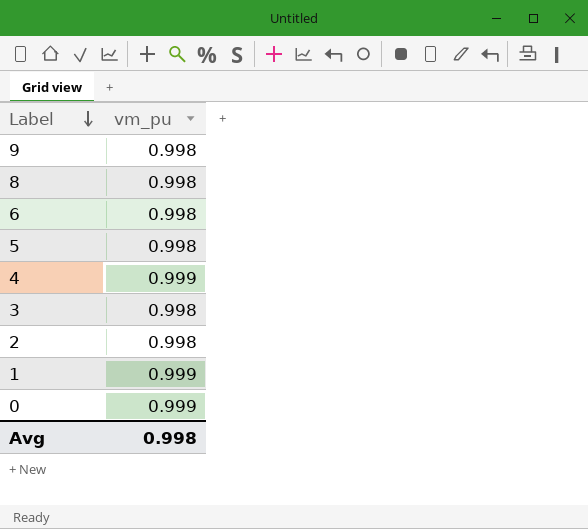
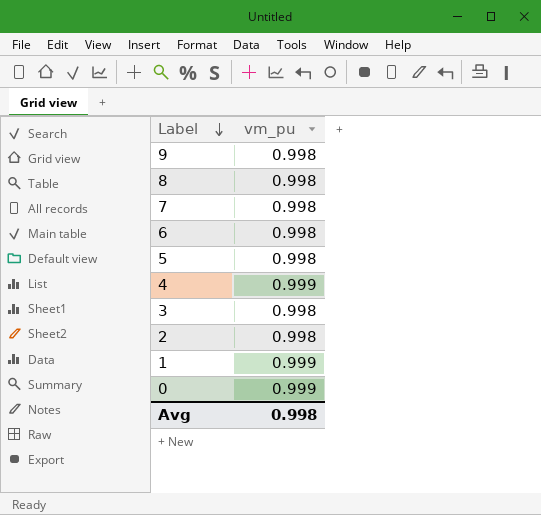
row 7: none -> 0.998

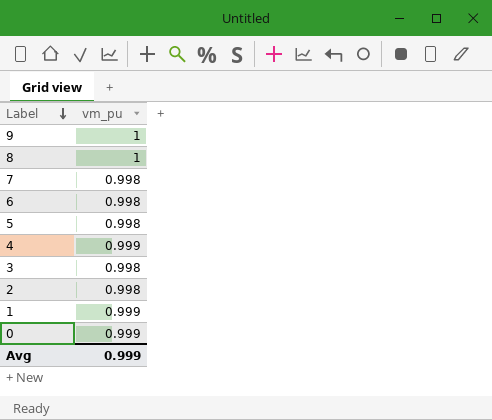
9 | vm_pu: 0.998 -> 1
8 | vm_pu: 0.998 -> 1
Avg | vm_pu: 0.998 -> 0.999

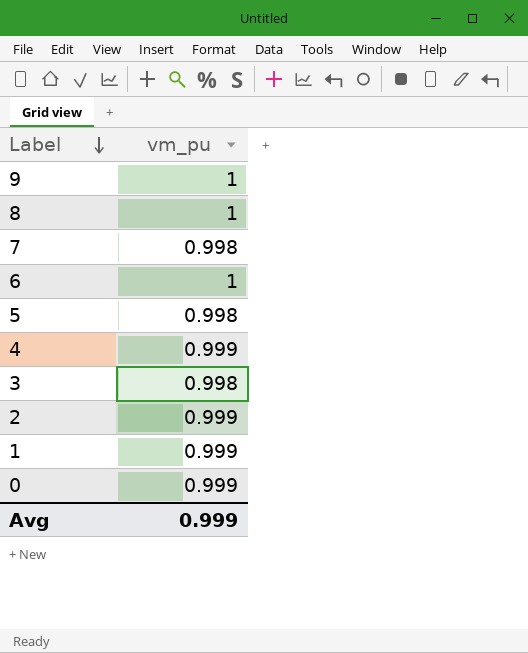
6 | vm_pu: 0.998 -> 1
2 | vm_pu: 0.998 -> 0.999

